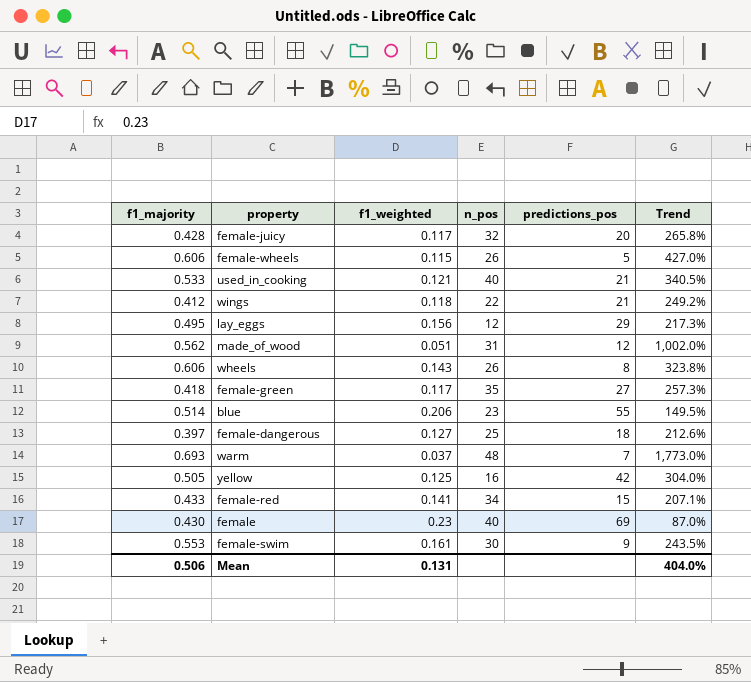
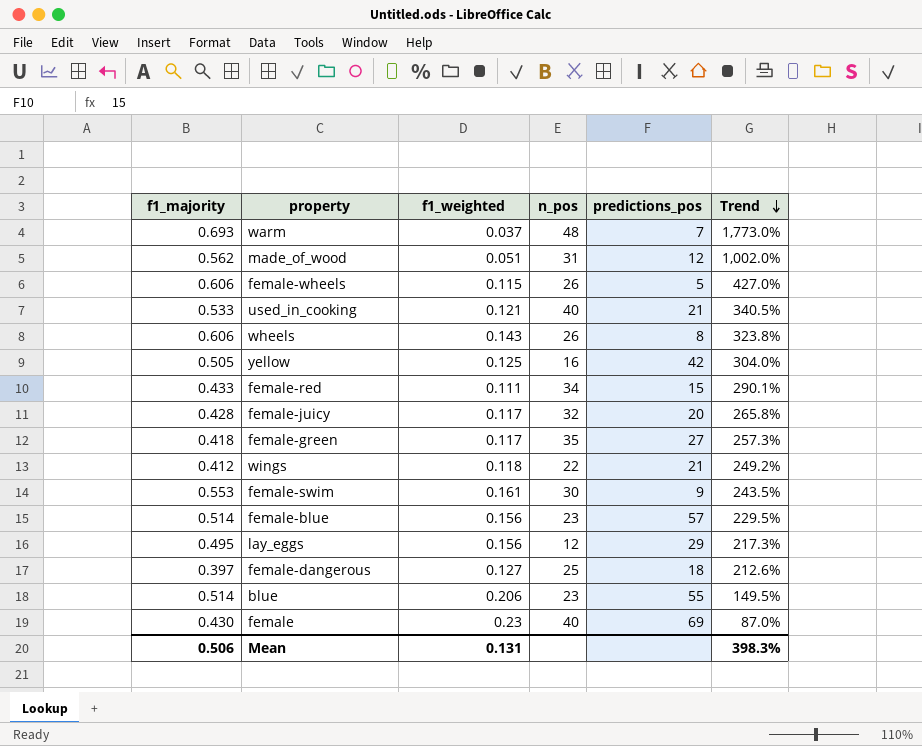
row order: none -> Trend descending
female-red | f1_weighted: 0.141 -> 0.111
female-red | Trend: 207.1% -> 290.1%
row female-blue: none -> 0.514 | 0.156 | 23 | 57 | 229.5%
Mean | Trend: 404.0% -> 398.3%

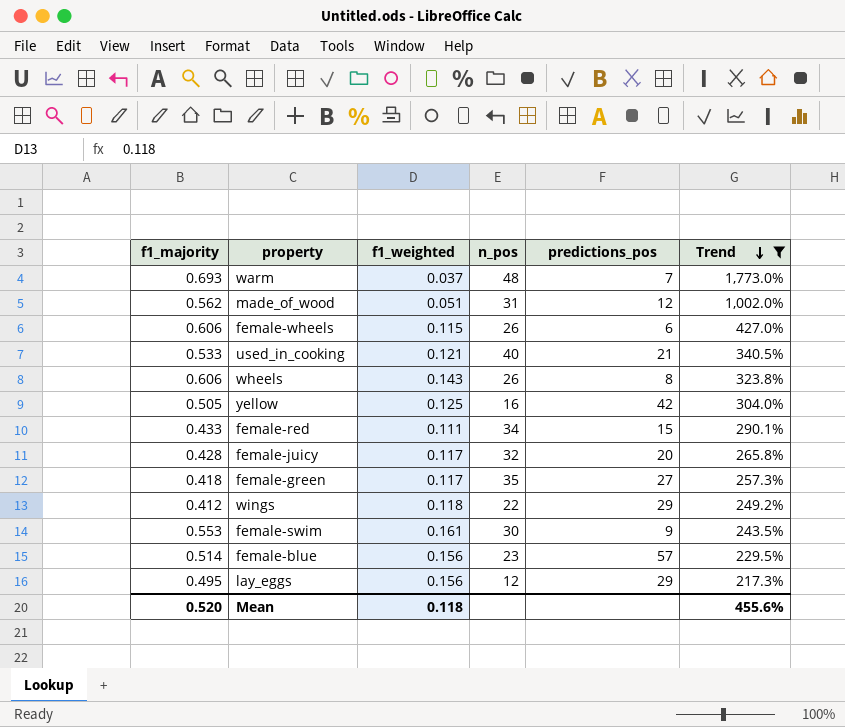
filter: none -> Trend >= 217.3%
female-wheels | predictions_pos: 5 -> 6
wings | predictions_pos: 21 -> 29
Mean | f1_majority: 0.506 -> 0.520
Mean | f1_weighted: 0.131 -> 0.118
Mean | Trend: 398.3% -> 455.6%

